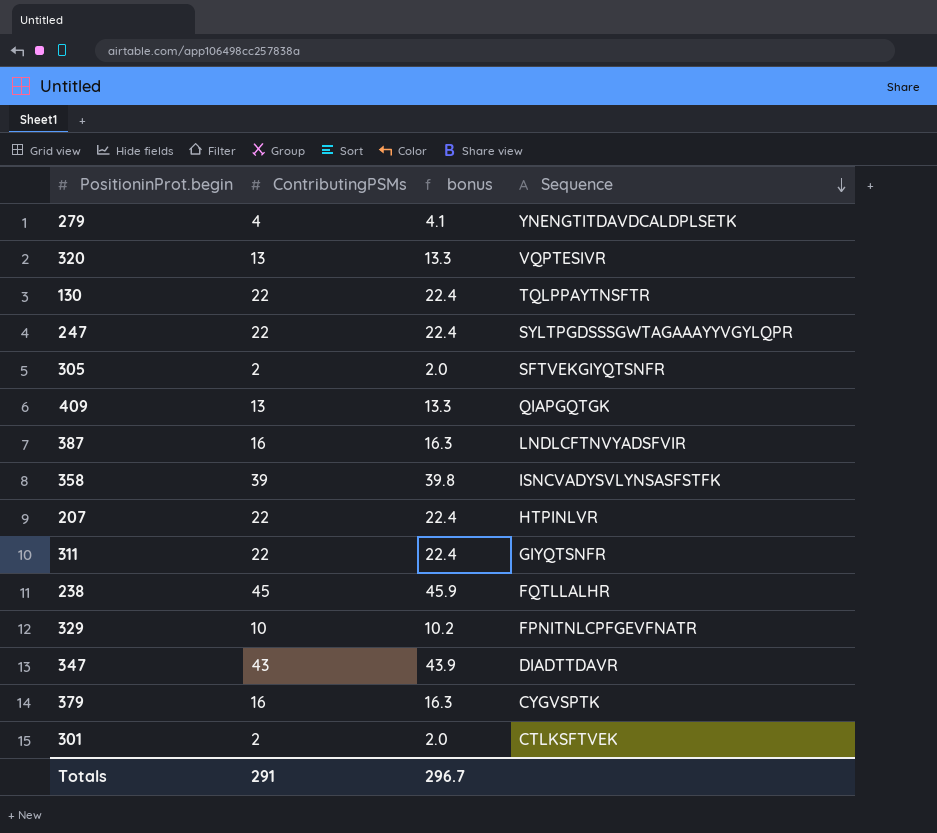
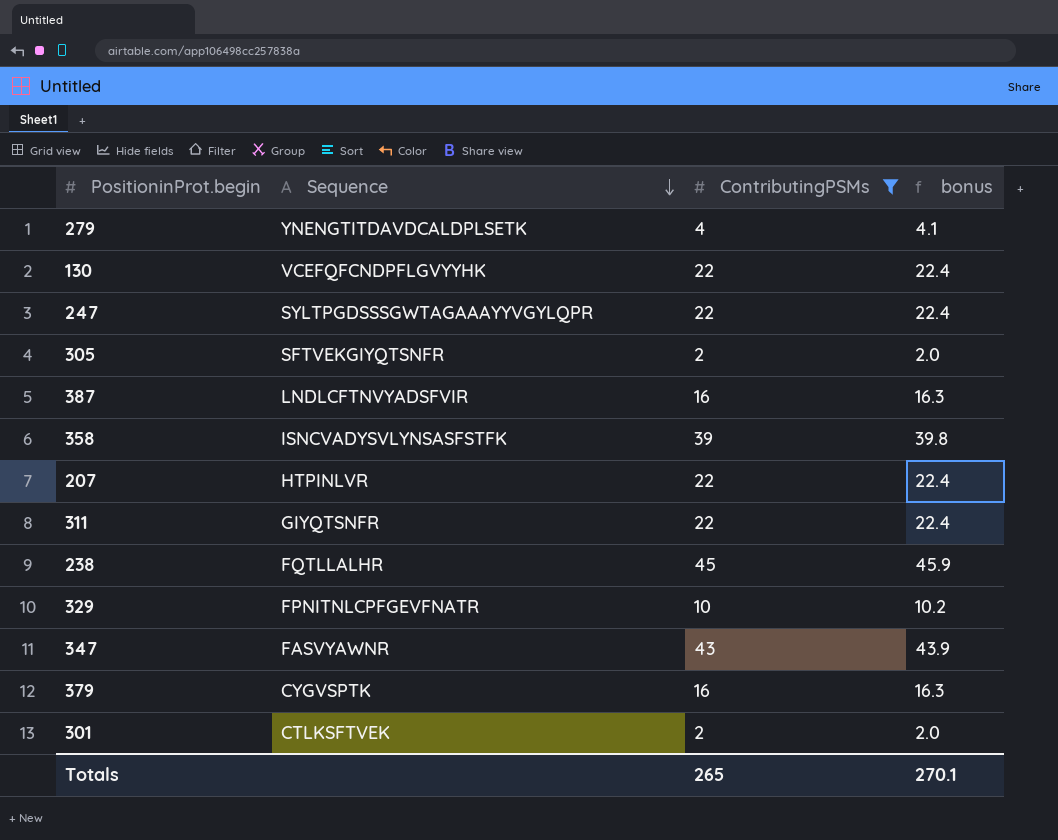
filter: none -> ContributingPSMs != 13
column Sequence | position: 4 -> 2
130 | Sequence: TQLPPAYTNSFTR -> VCEFQFCNDPFLGVYYHK
347 | Sequence: DIADTTDAVR -> FASVYAWNR
Totals | ContributingPSMs: 291 -> 265
Totals | bonus: 296.7 -> 270.1

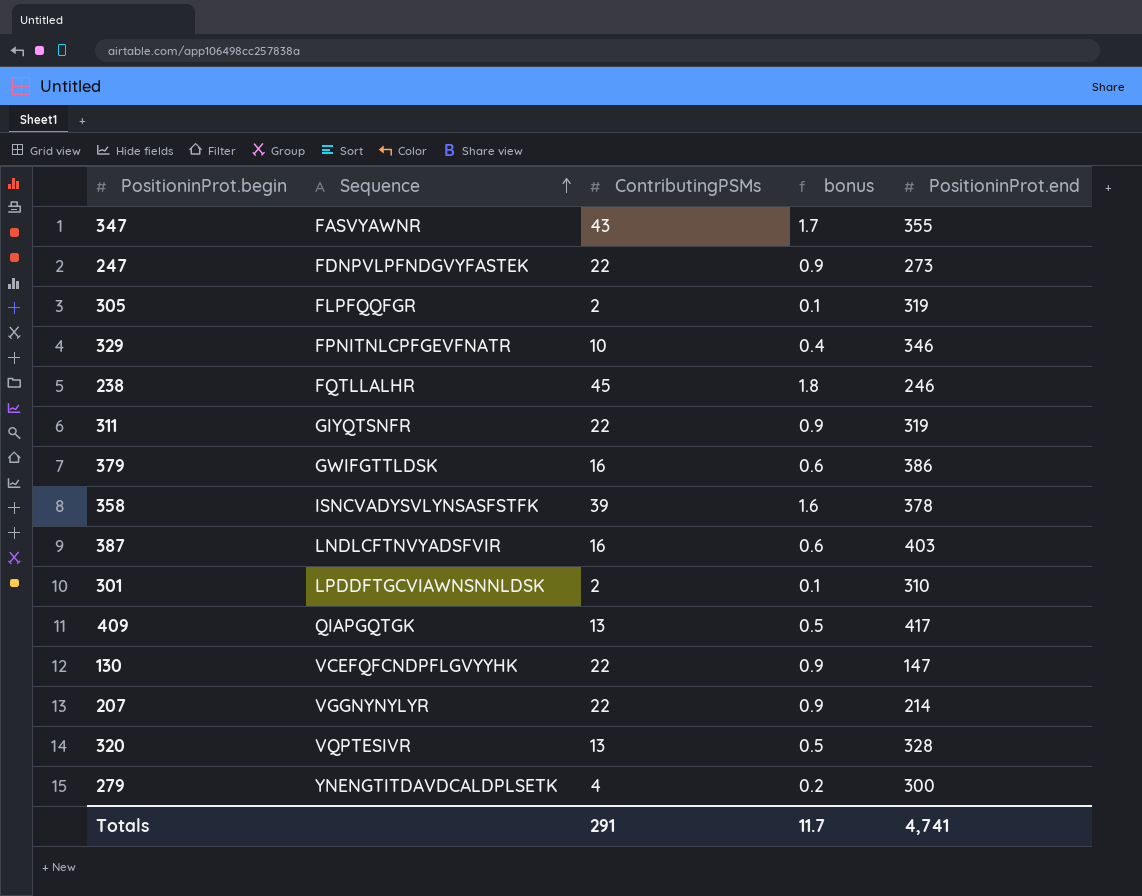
filter: ContributingPSMs != 13 -> none
row order: Sequence descending -> Sequence ascending
column bonus | formula: [ContributingPSMs] * 1.02 -> [ContributingPSMs] * 0.04
column PositioninProt.end | position: none -> 5
247 | Sequence: SYLTPGDSSSGWTAGAAAYYVGYLQPR -> FDNPVLPFNDGVYFASTEK
305 | Sequence: SFTVEKGIYQTSNFR -> FLPFQQFGR
379 | Sequence: CYGVSPTK -> GWIFGTTLDSK
301 | Sequence: CTLKSFTVEK -> LPDDFTGCVIAWNSNNLDSK
207 | Sequence: HTPINLVR -> VGGNYNYLYR
Totals | ContributingPSMs: 265 -> 291
Totals | bonus: 270.1 -> 11.7

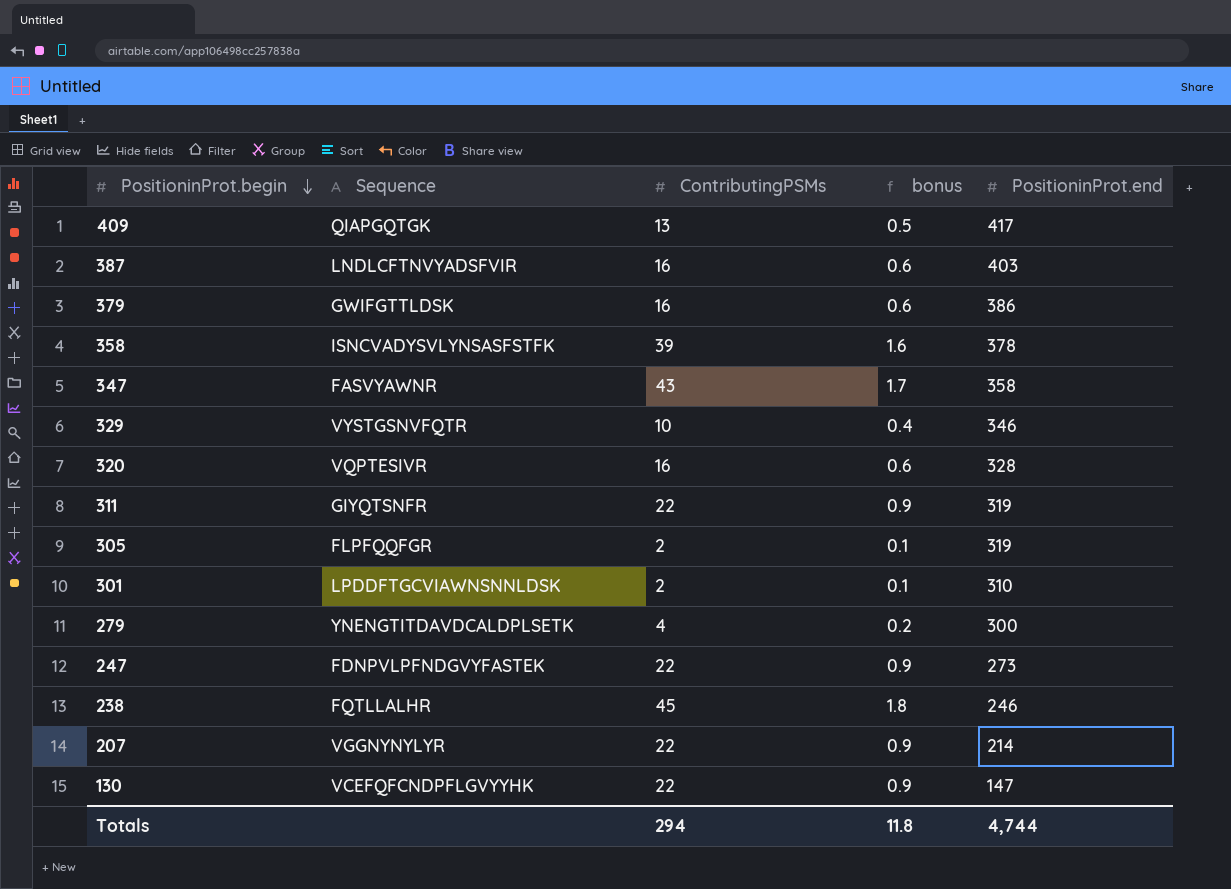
row order: Sequence ascending -> PositioninProt.begin descending
347 | PositioninProt.end: 355 -> 358
329 | Sequence: FPNITNLCPFGEVFNATR -> VYSTGSNVFQTR
320 | ContributingPSMs: 13 -> 16
320 | bonus: 0.5 -> 0.6
Totals | ContributingPSMs: 291 -> 294
Totals | bonus: 11.7 -> 11.8
Totals | PositioninProt.end: 4,741 -> 4,744

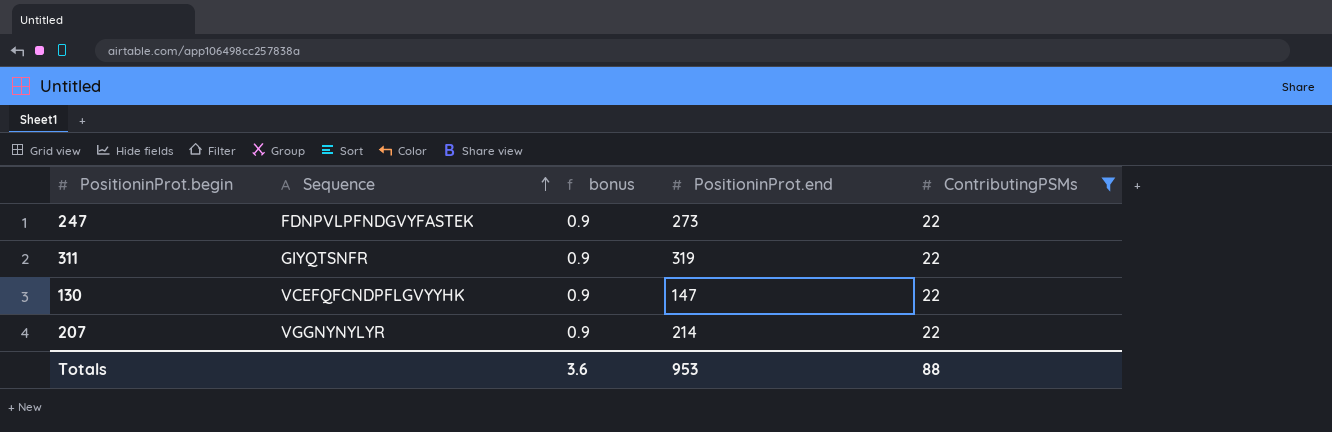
filter: none -> ContributingPSMs = 22
row order: PositioninProt.begin descending -> Sequence ascending
column ContributingPSMs | position: 3 -> 5
Totals | bonus: 11.8 -> 3.6
Totals | PositioninProt.end: 4,744 -> 953
Totals | ContributingPSMs: 294 -> 88

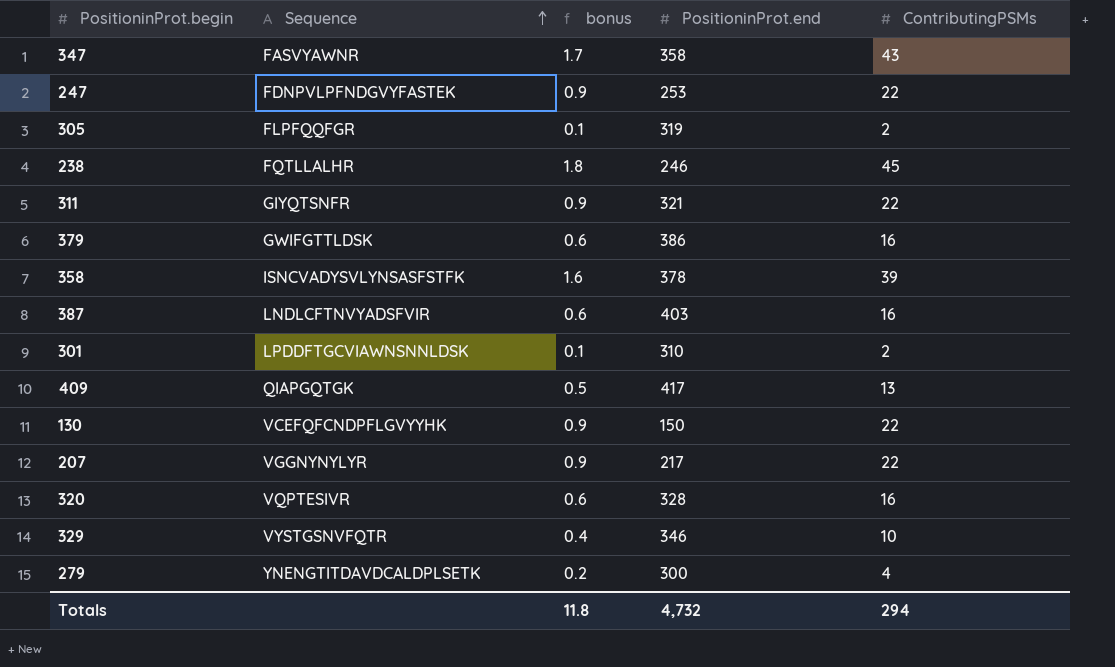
filter: ContributingPSMs = 22 -> none
247 | PositioninProt.end: 273 -> 253
311 | PositioninProt.end: 319 -> 321
130 | PositioninProt.end: 147 -> 150
207 | PositioninProt.end: 214 -> 217
Totals | bonus: 3.6 -> 11.8
Totals | PositioninProt.end: 953 -> 4,732
Totals | ContributingPSMs: 88 -> 294

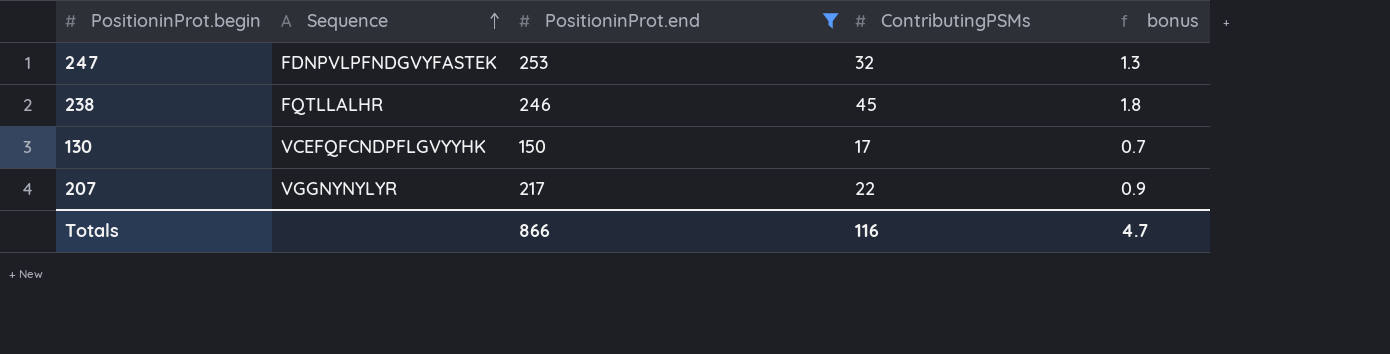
filter: none -> PositioninProt.end <= 253
column bonus | position: 3 -> 5
247 | ContributingPSMs: 22 -> 32
247 | bonus: 0.9 -> 1.3
130 | ContributingPSMs: 22 -> 17
130 | bonus: 0.9 -> 0.7
Totals | PositioninProt.end: 4,732 -> 866
Totals | ContributingPSMs: 294 -> 116
Totals | bonus: 11.8 -> 4.7

